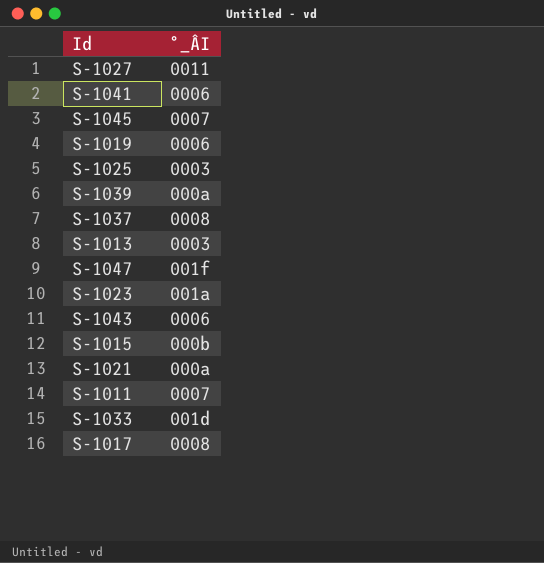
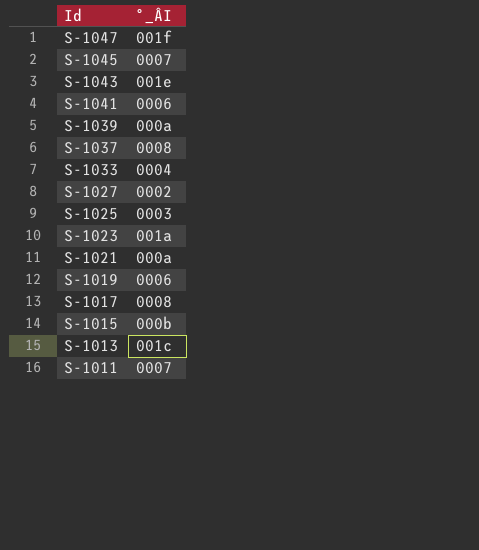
row order: none -> Id descending
S-1043 | °_ÂI: 0006 -> 001e
S-1033 | °_ÂI: 001d -> 0004
S-1027 | °_ÂI: 0011 -> 0002
S-1013 | °_ÂI: 0003 -> 001c

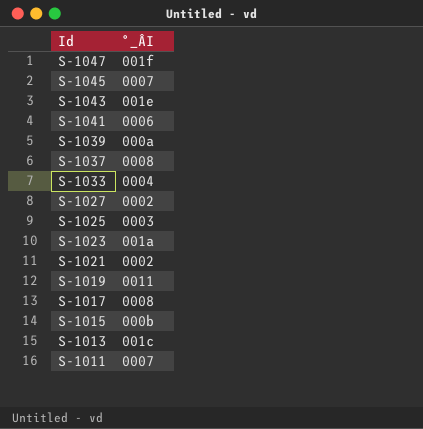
S-1021 | °_ÂI: 000a -> 0002
S-1019 | °_ÂI: 0006 -> 0011

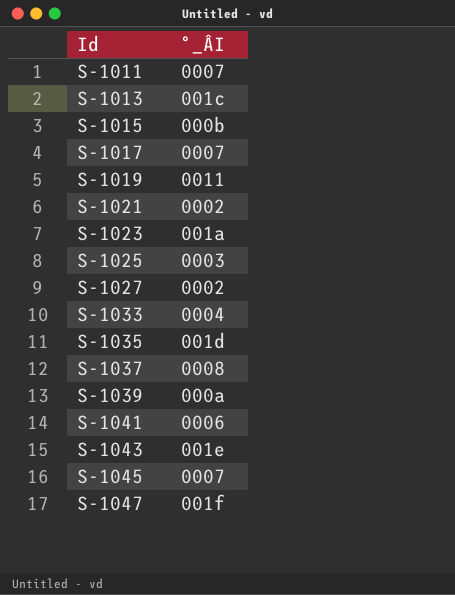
row order: Id descending -> Id ascending
S-1017 | °_ÂI: 0008 -> 0007
row S-1035: none -> 001d

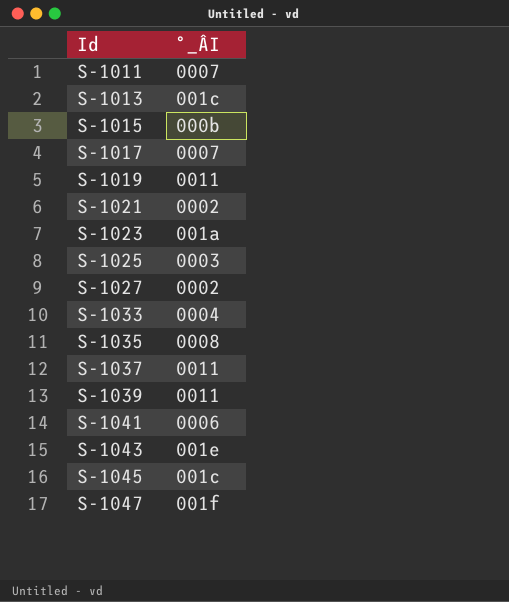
S-1035 | °_ÂI: 001d -> 0008
S-1037 | °_ÂI: 0008 -> 0011
S-1039 | °_ÂI: 000a -> 0011
S-1045 | °_ÂI: 0007 -> 001c

